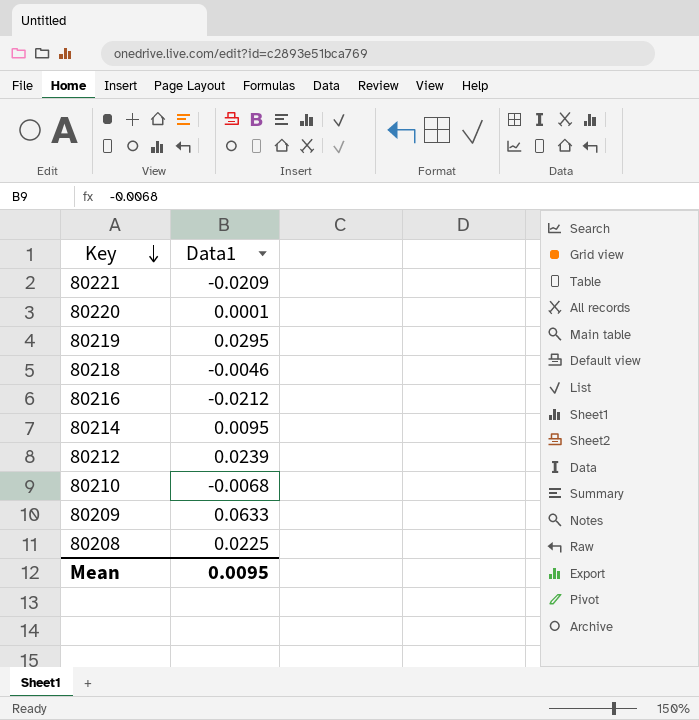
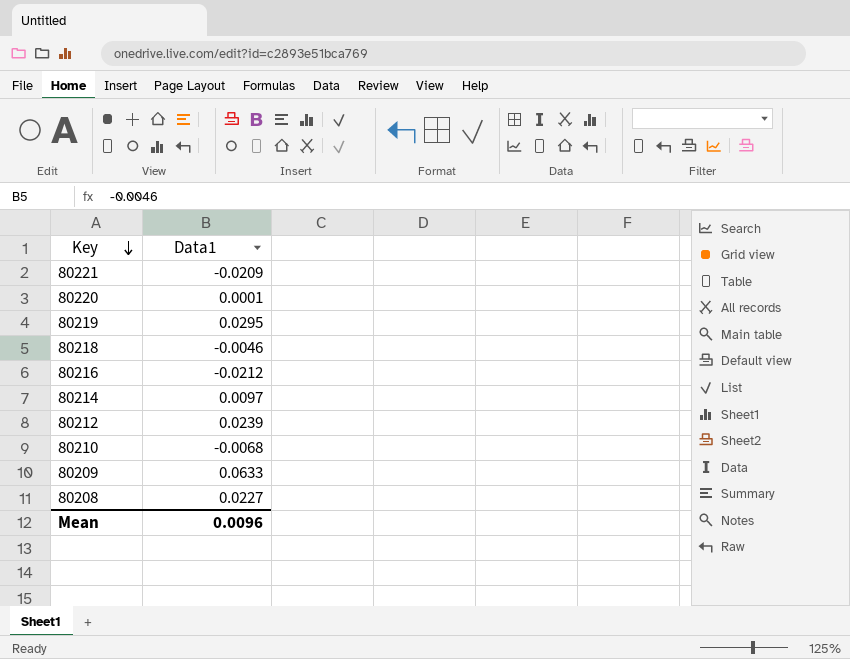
80214 | Data1: 0.0095 -> 0.0097
80208 | Data1: 0.0225 -> 0.0227
Mean | Data1: 0.0095 -> 0.0096

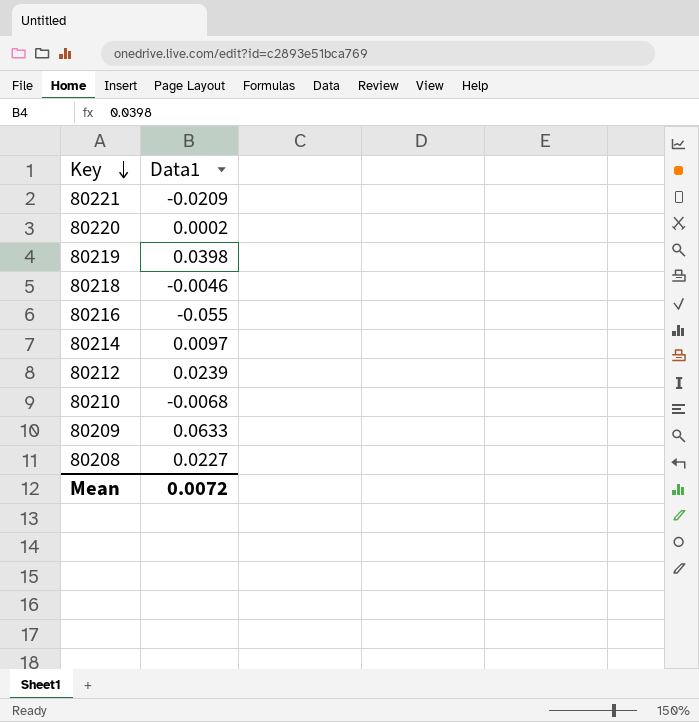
80220 | Data1: 0.0001 -> 0.0002
80219 | Data1: 0.0295 -> 0.0398
80216 | Data1: -0.0212 -> -0.055
Mean | Data1: 0.0096 -> 0.0072

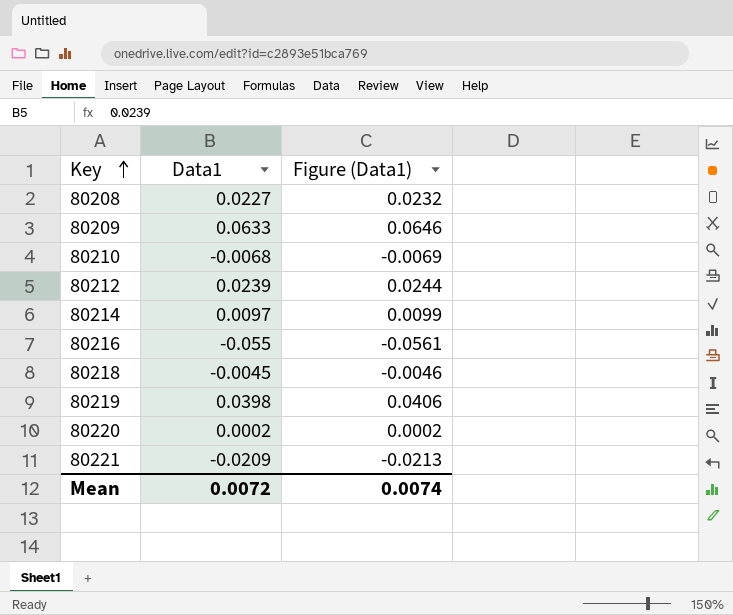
row order: Key descending -> Key ascending
column Figure (Data1) | formula: none -> [Data1] * 1.02
80218 | Data1: -0.0046 -> -0.0045

